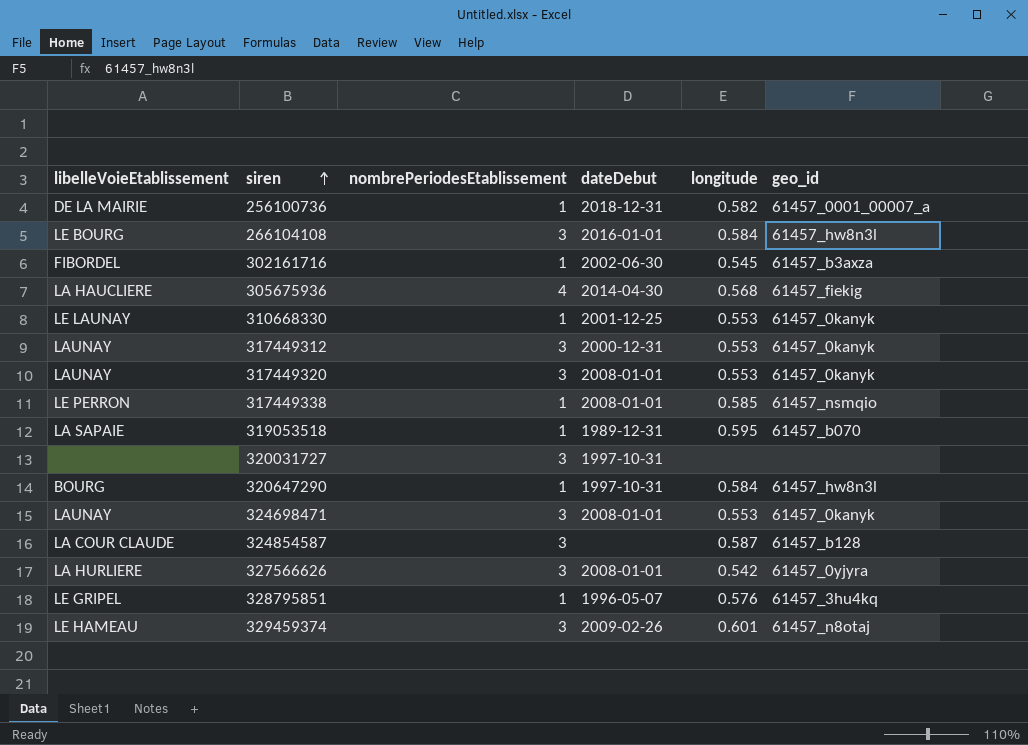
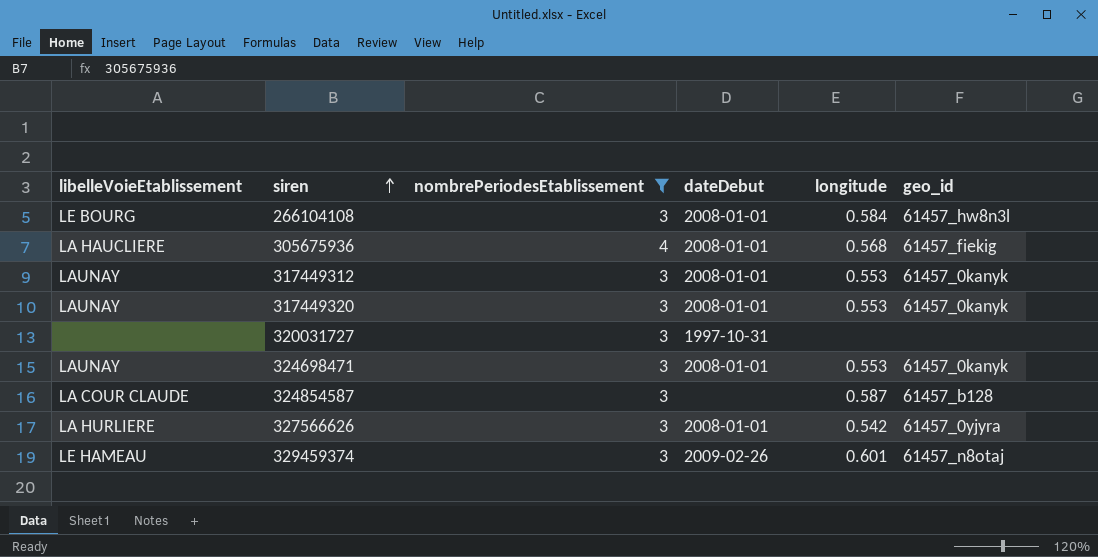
filter: none -> nombrePeriodesEtablissement != 1
266104108 | dateDebut: 2016-01-01 -> 2008-01-01
305675936 | dateDebut: 2014-04-30 -> 2008-01-01
317449312 | dateDebut: 2000-12-31 -> 2008-01-01

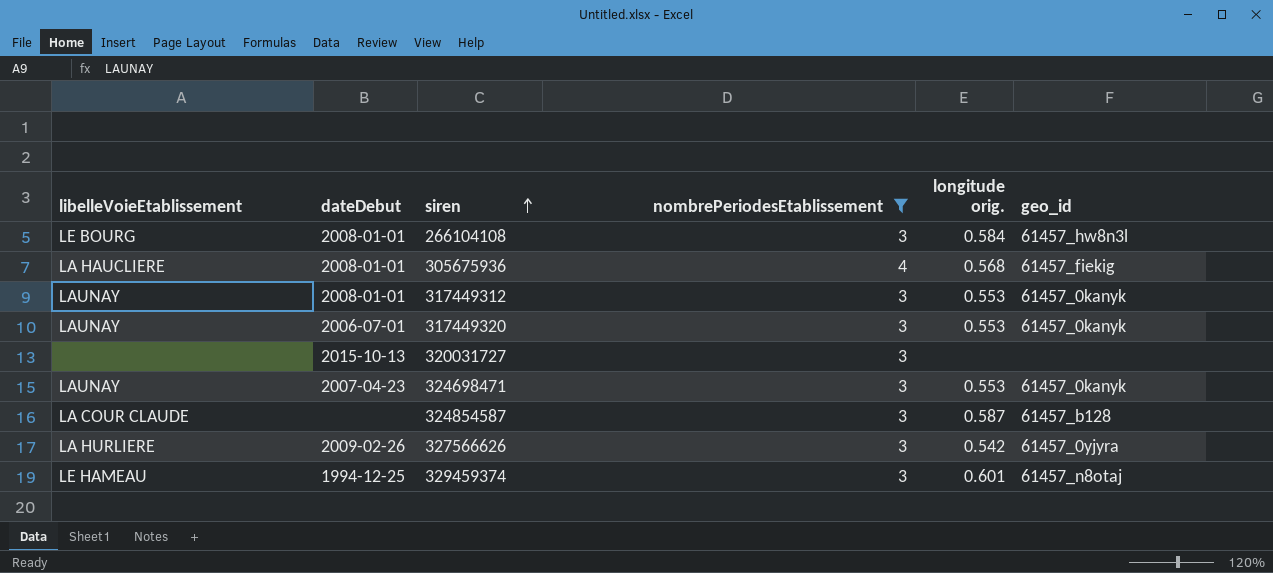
column dateDebut | position: 4 -> 2
column name: longitude -> longitude orig.
317449320 | dateDebut: 2008-01-01 -> 2006-07-01
320031727 | dateDebut: 1997-10-31 -> 2015-10-13
324698471 | dateDebut: 2008-01-01 -> 2007-04-23
327566626 | dateDebut: 2008-01-01 -> 2009-02-26
329459374 | dateDebut: 2009-02-26 -> 1994-12-25

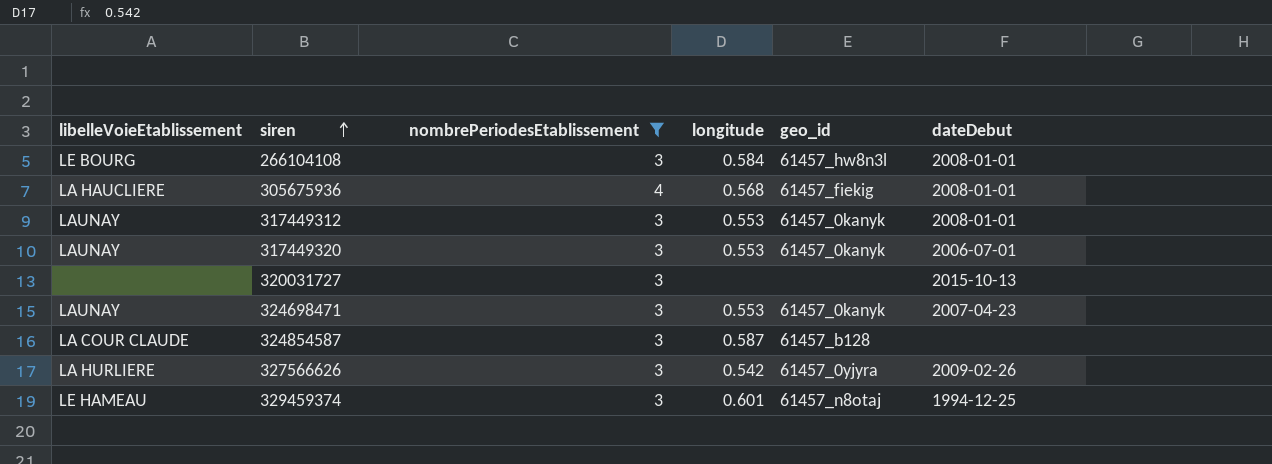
column name: longitude orig. -> longitude
column dateDebut | position: 2 -> 6

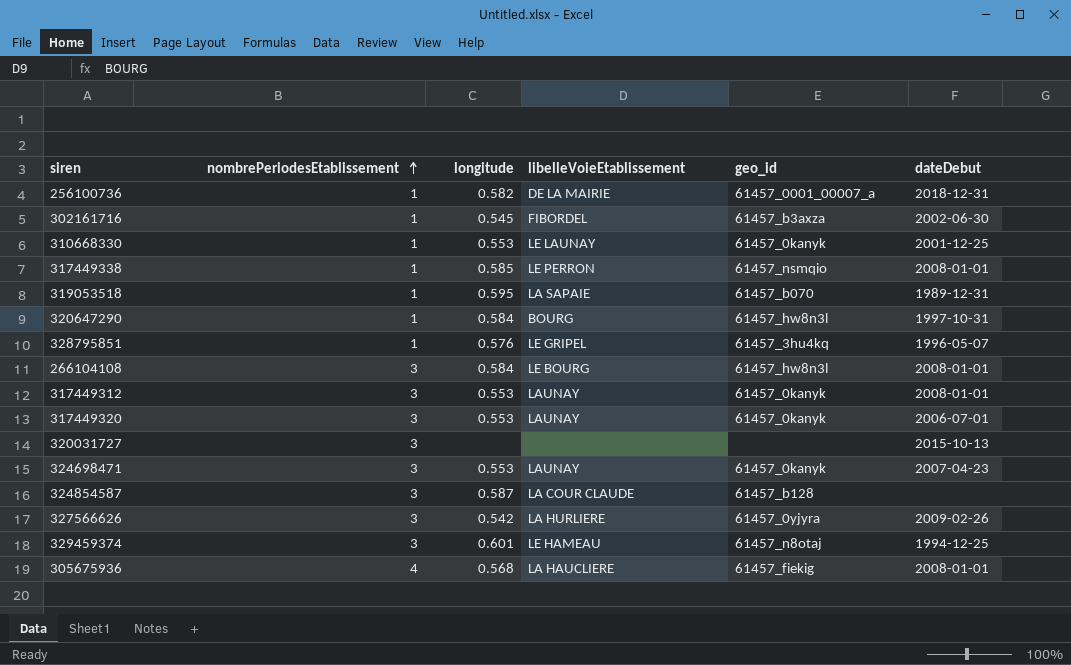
filter: nombrePeriodesEtablissement != 1 -> none
row order: siren ascending -> nombrePeriodesEtablissement ascending
column libelleVoieEtablissement | position: 1 -> 4

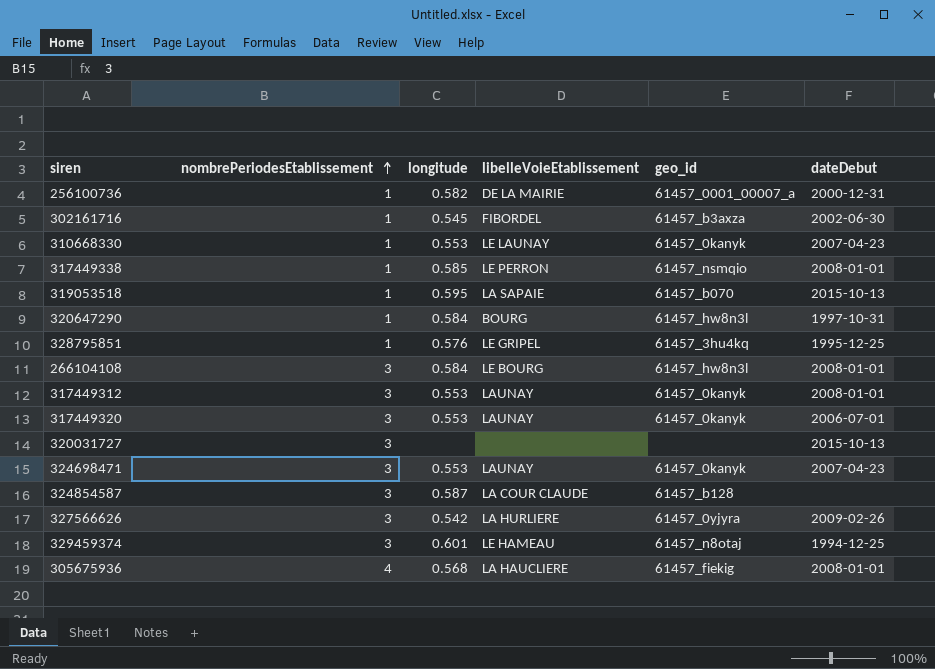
256100736 | dateDebut: 2018-12-31 -> 2000-12-31
310668330 | dateDebut: 2001-12-25 -> 2007-04-23
319053518 | dateDebut: 1989-12-31 -> 2015-10-13
328795851 | dateDebut: 1996-05-07 -> 1995-12-25

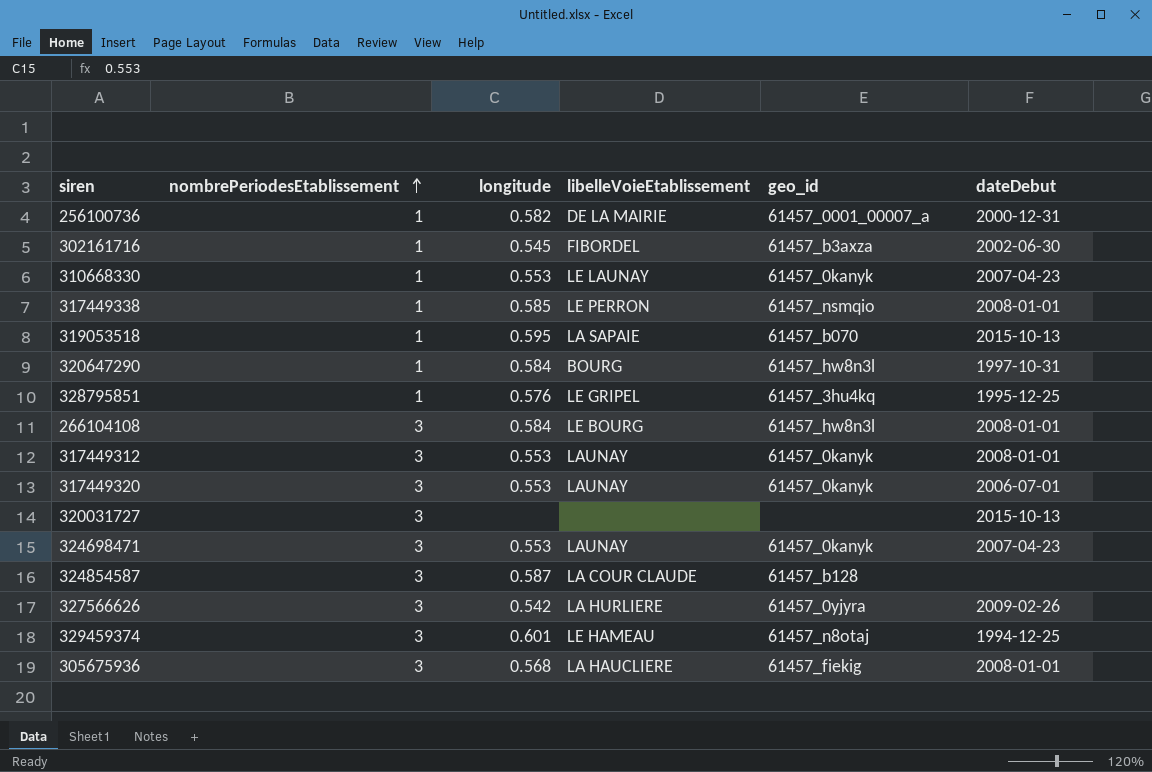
305675936 | nombrePeriodesEtablissement: 4 -> 3

